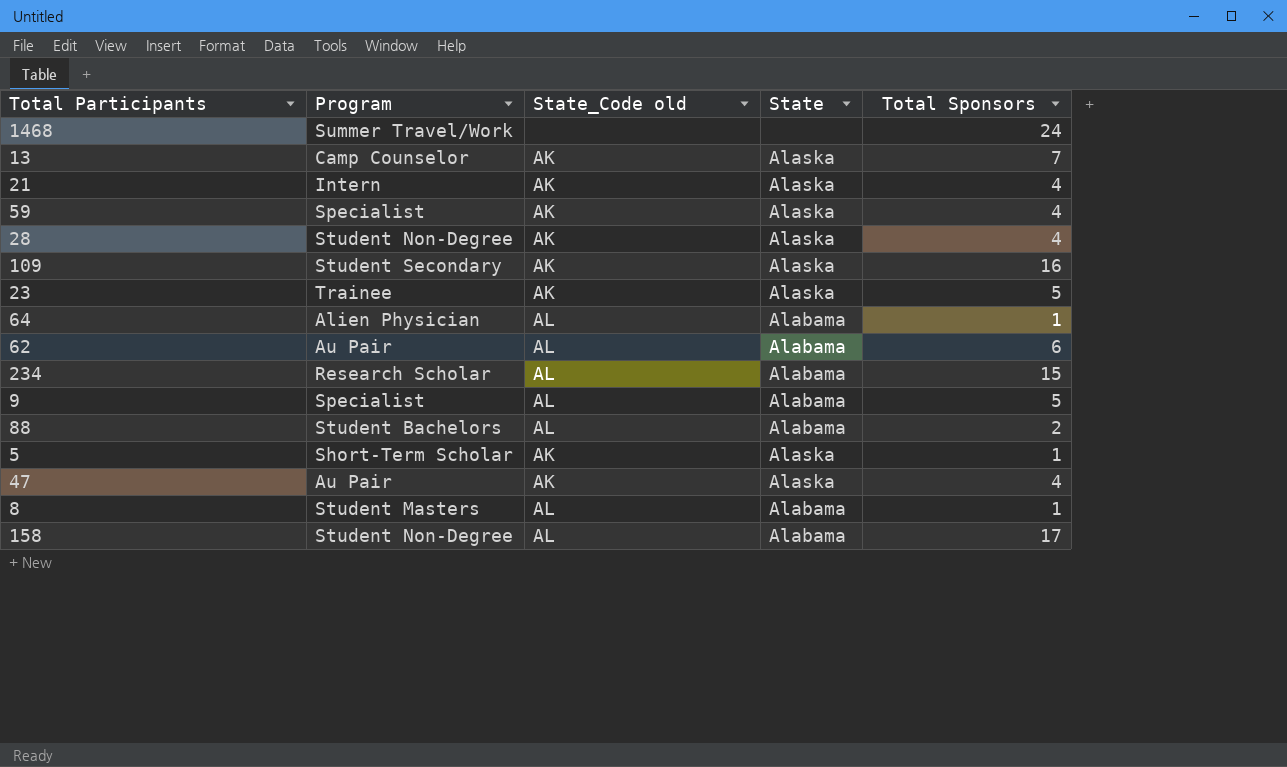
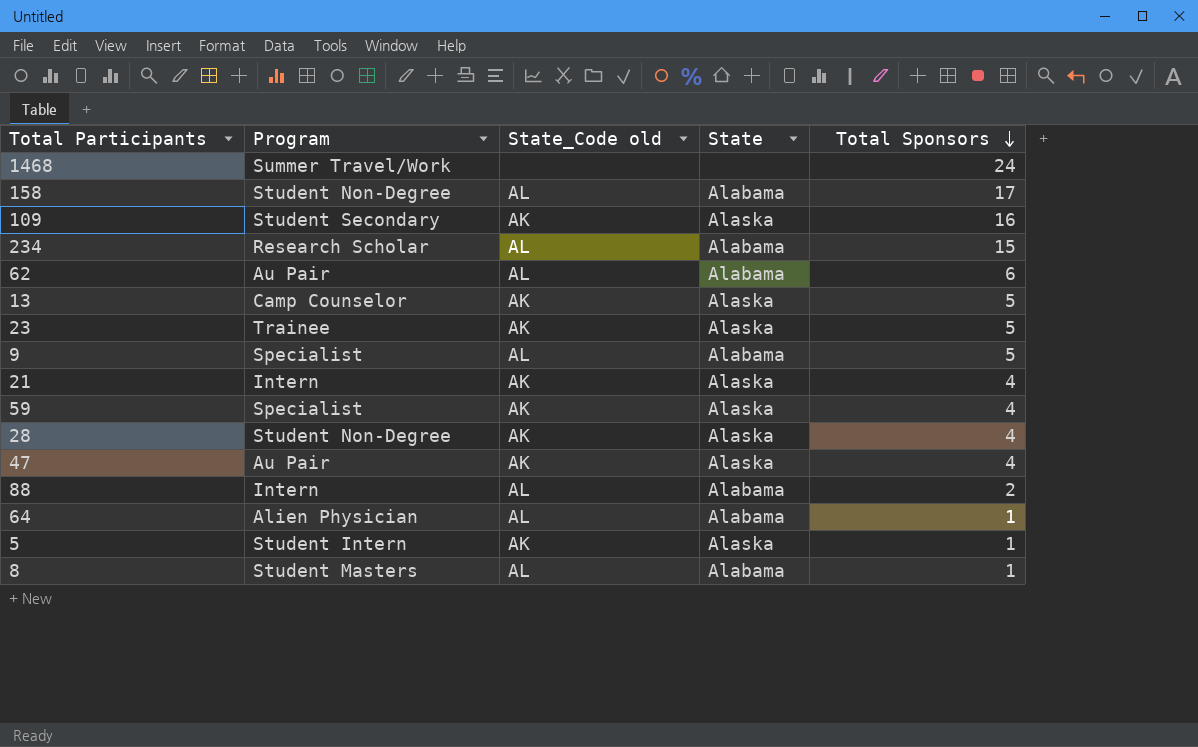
row order: none -> Total Sponsors descending
13 | Total Sponsors: 7 -> 5
88 | Program: Student Bachelors -> Intern
5 | Program: Short-Term Scholar -> Student Intern

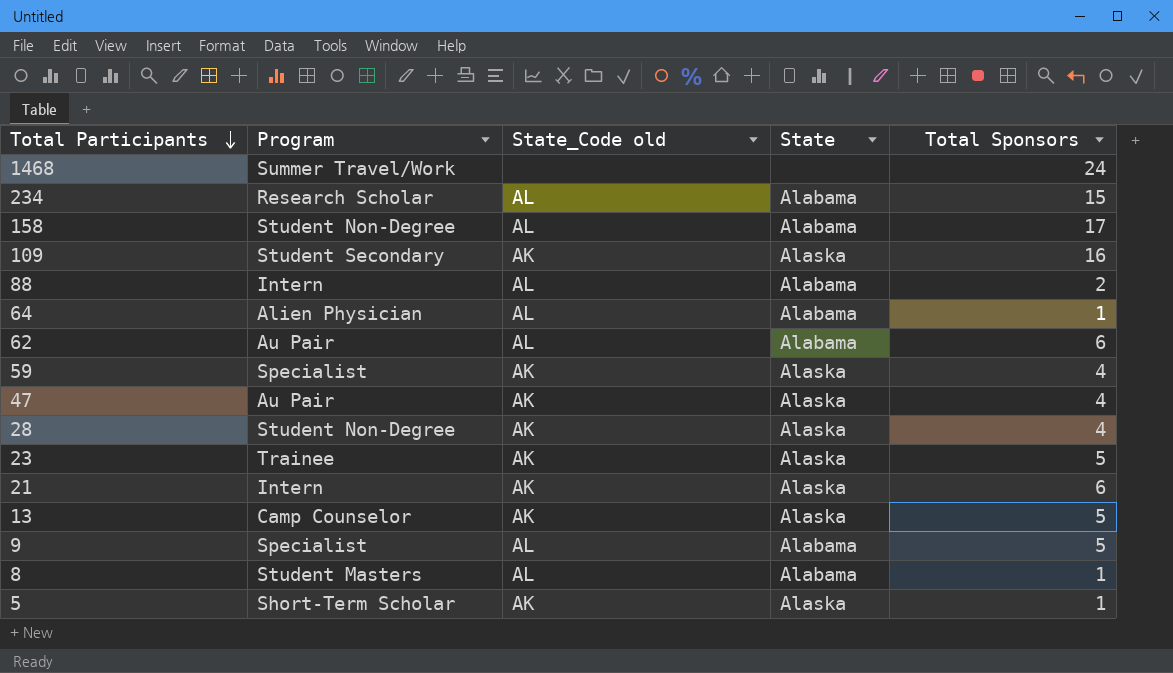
row order: Total Sponsors descending -> Total Participants descending
21 | Total Sponsors: 4 -> 6
5 | Program: Student Intern -> Short-Term Scholar

